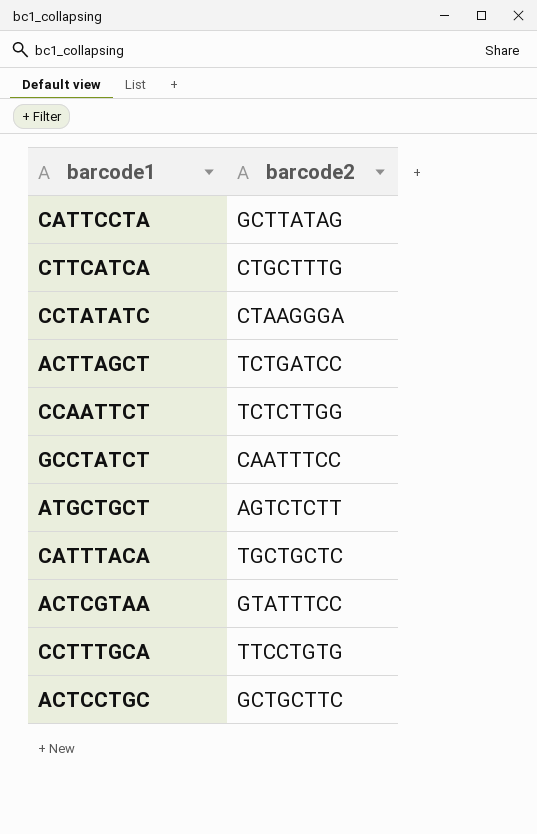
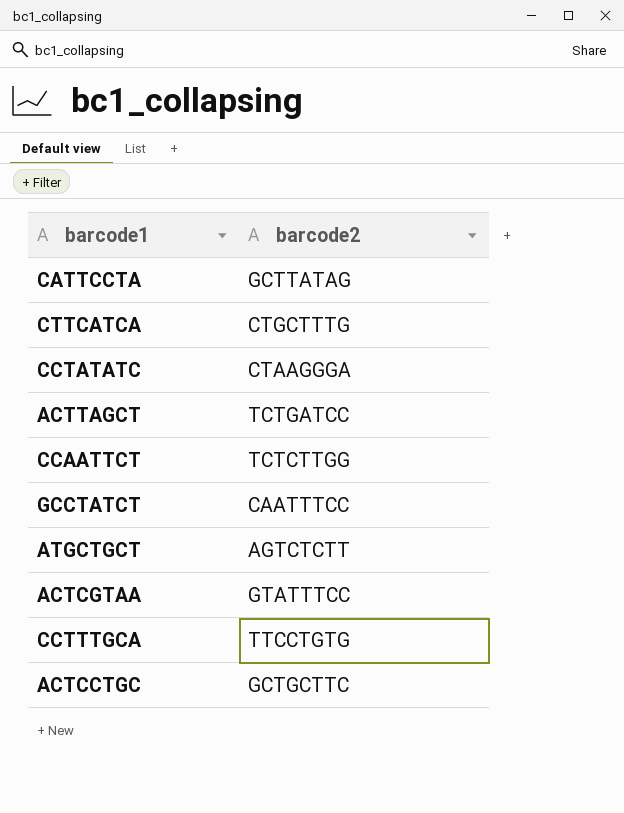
row CATTTACA: TGCTGCTC -> none

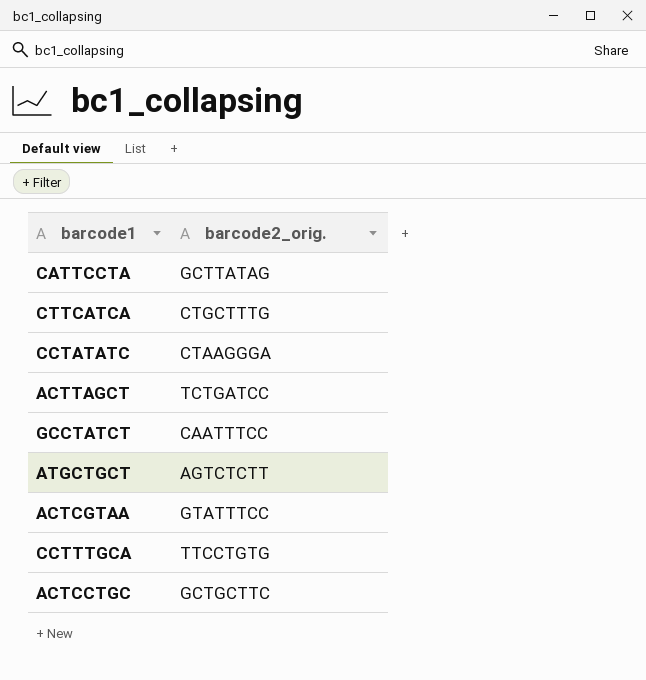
column name: barcode2 -> barcode2_orig.
row CCAATTCT: TCTCTTGG -> none

